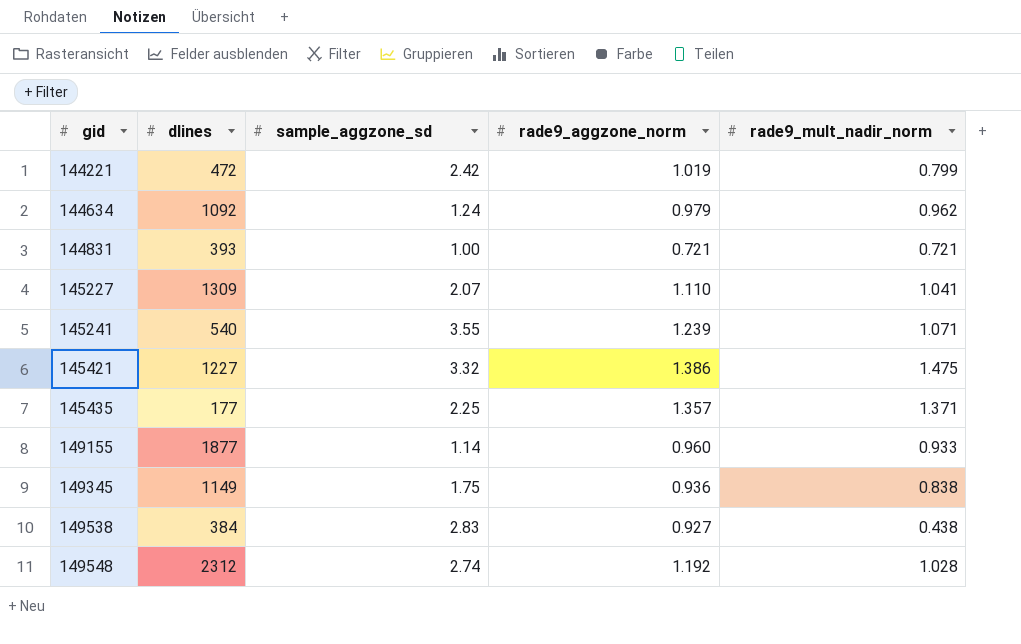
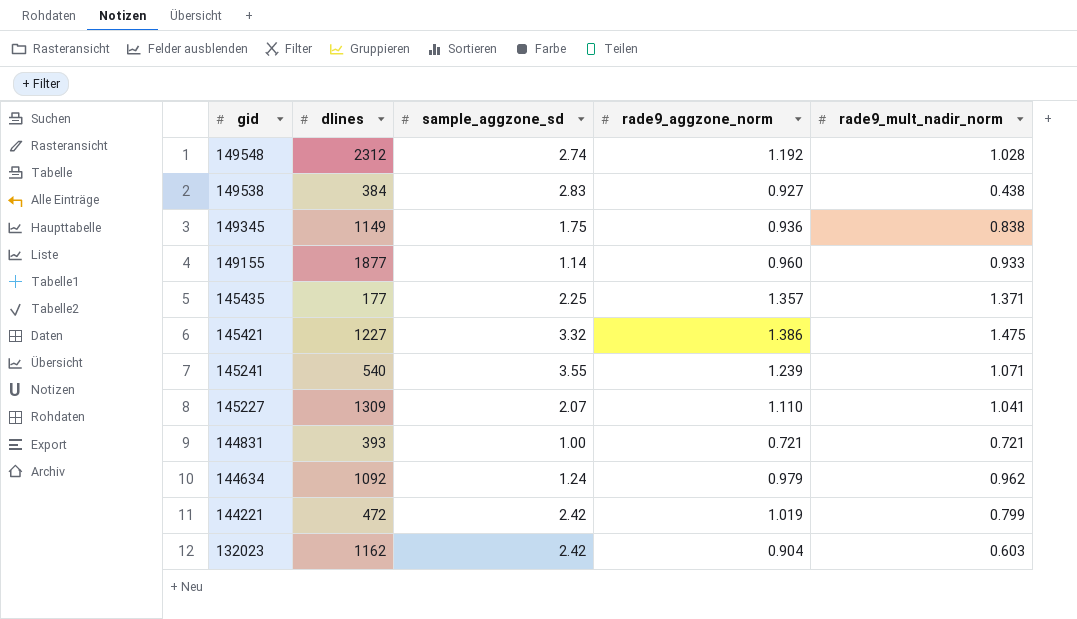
row order: gid ascending -> gid descending
row 132023: none -> 1162 | 2.42 | 0.904 | 0.603

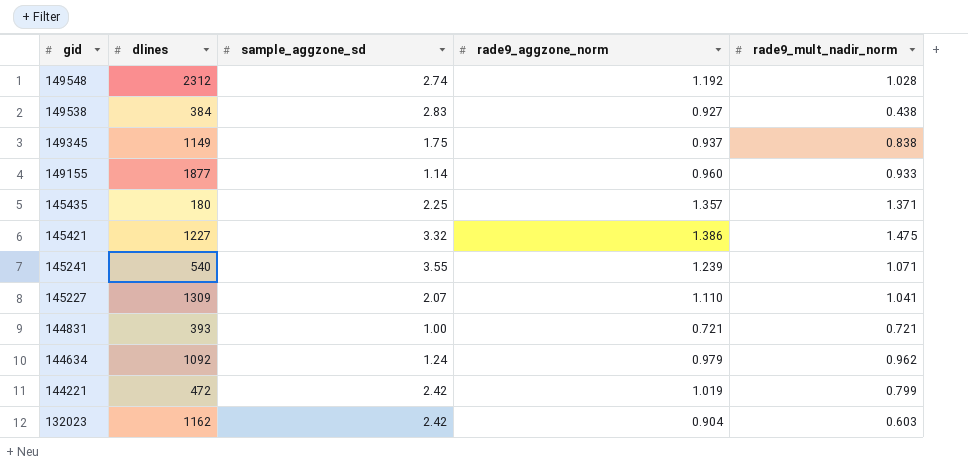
149345 | rade9_aggzone_norm: 0.936 -> 0.937
145435 | dlines: 177 -> 180

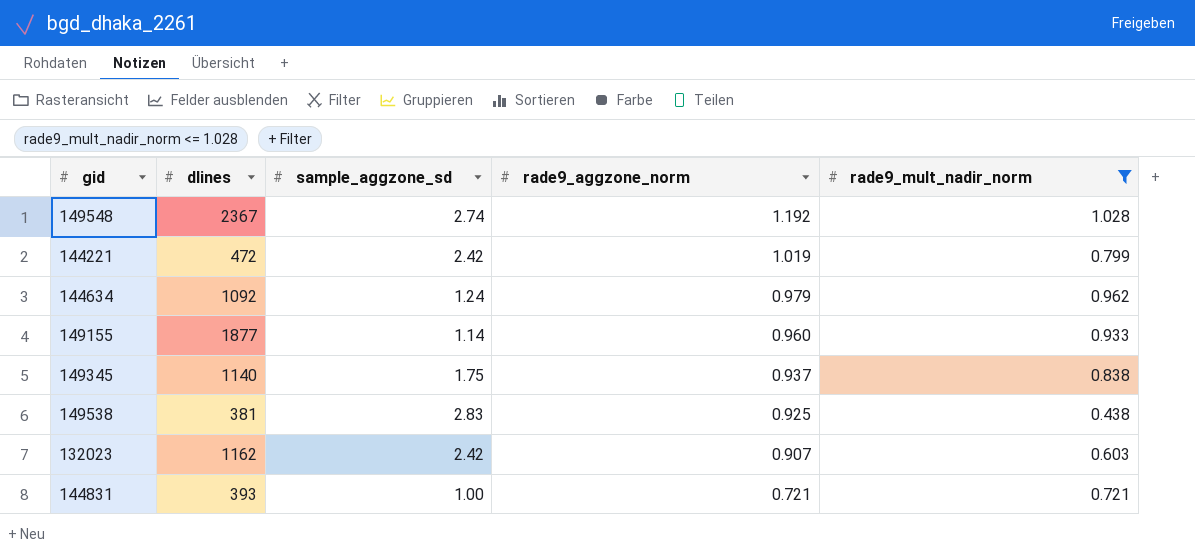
filter: none -> rade9_mult_nadir_norm <= 1.028
row order: gid descending -> rade9_aggzone_norm descending
149548 | dlines: 2312 -> 2367
149345 | dlines: 1149 -> 1140
149538 | dlines: 384 -> 381
149538 | rade9_aggzone_norm: 0.927 -> 0.925
132023 | rade9_aggzone_norm: 0.904 -> 0.907

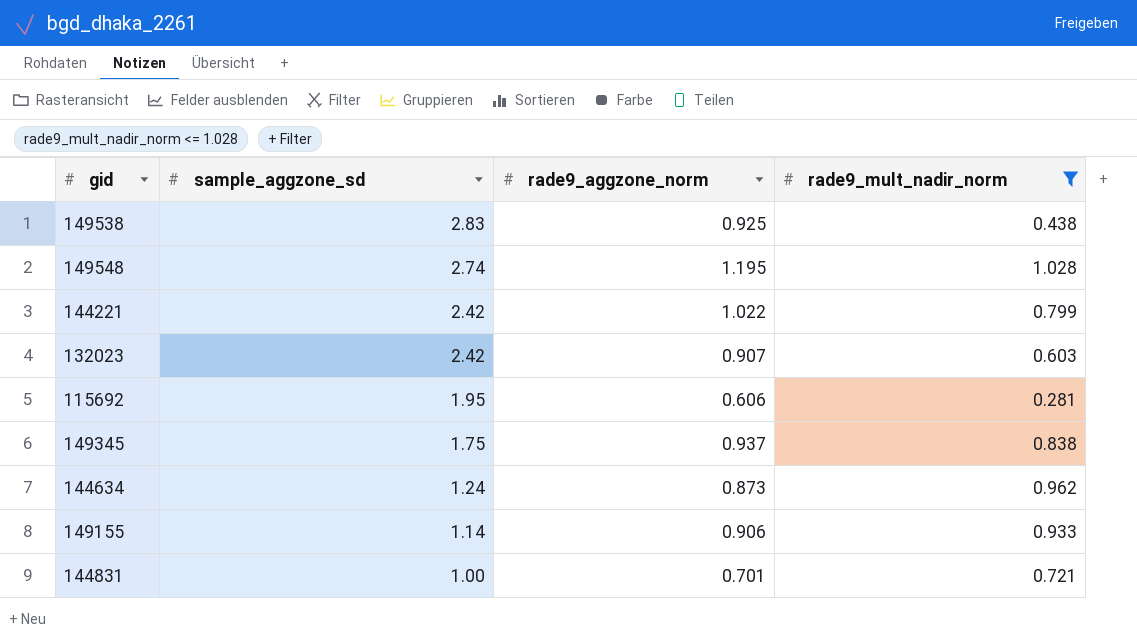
row order: rade9_aggzone_norm descending -> sample_aggzone_sd descending
column dlines | position: 2 -> none
149548 | rade9_aggzone_norm: 1.192 -> 1.195
144221 | rade9_aggzone_norm: 1.019 -> 1.022
row 115692: none -> 1.95 | 0.606 | 0.281
144634 | rade9_aggzone_norm: 0.979 -> 0.873
149155 | rade9_aggzone_norm: 0.960 -> 0.906
144831 | rade9_aggzone_norm: 0.721 -> 0.701

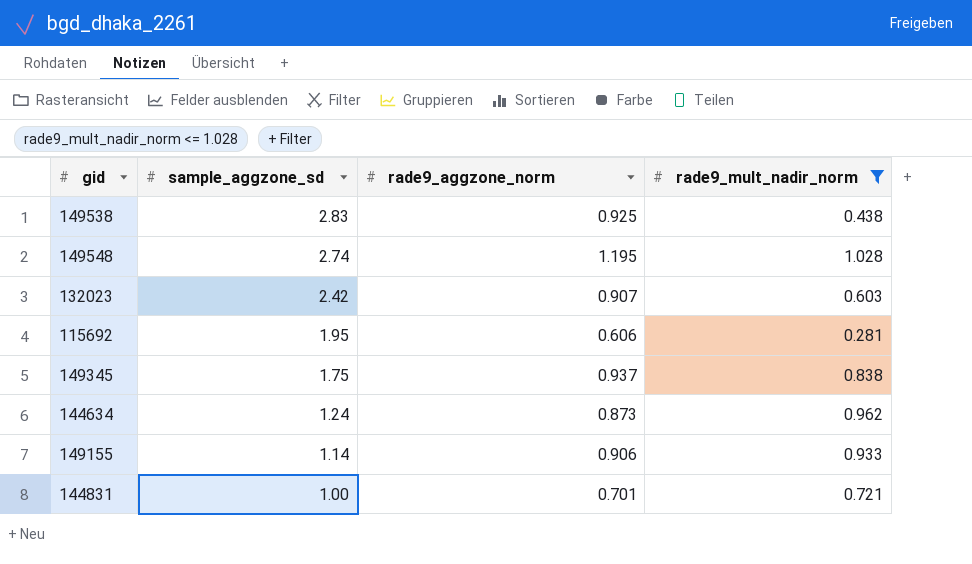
row 144221: 2.42 | 1.022 | 0.799 -> none

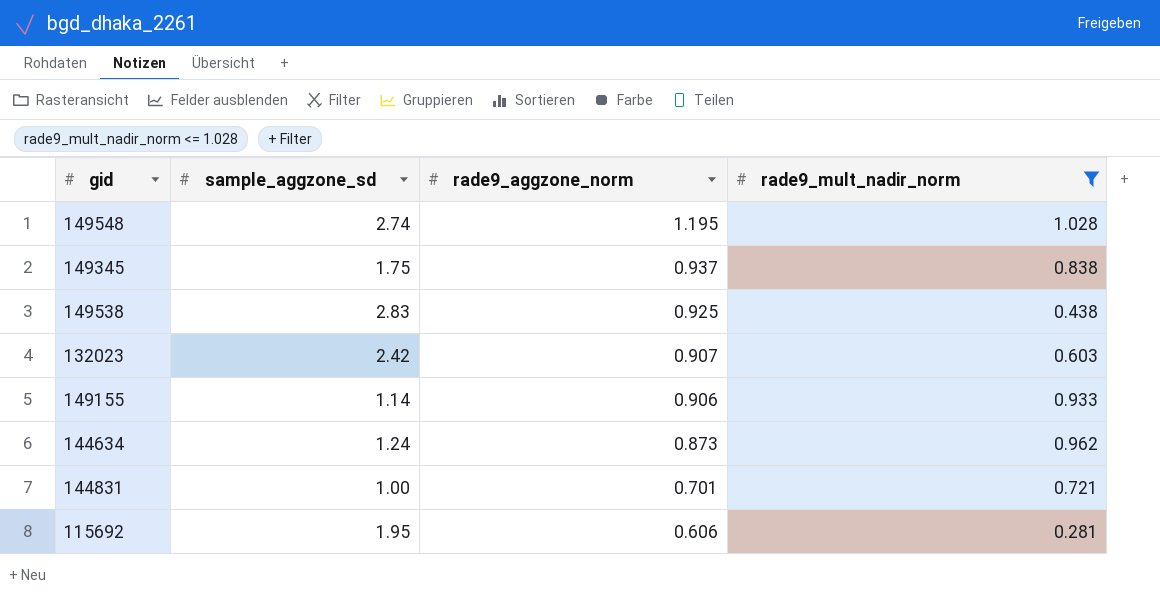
row order: sample_aggzone_sd descending -> rade9_aggzone_norm descending

